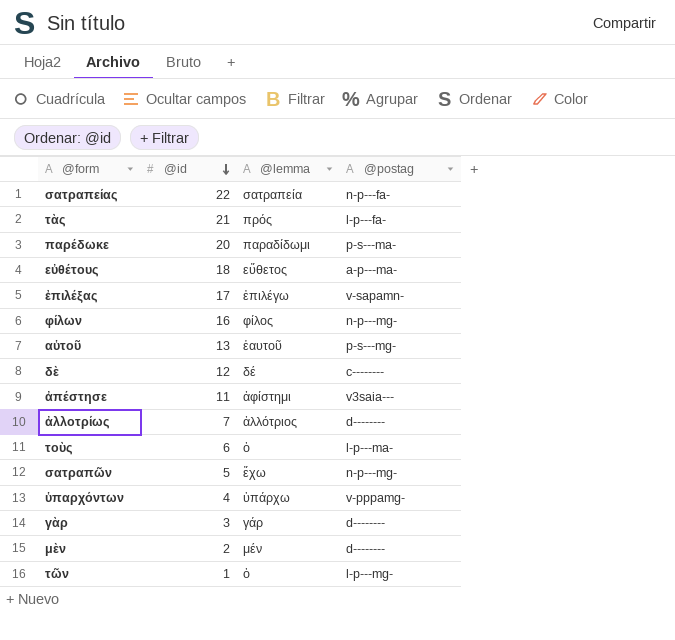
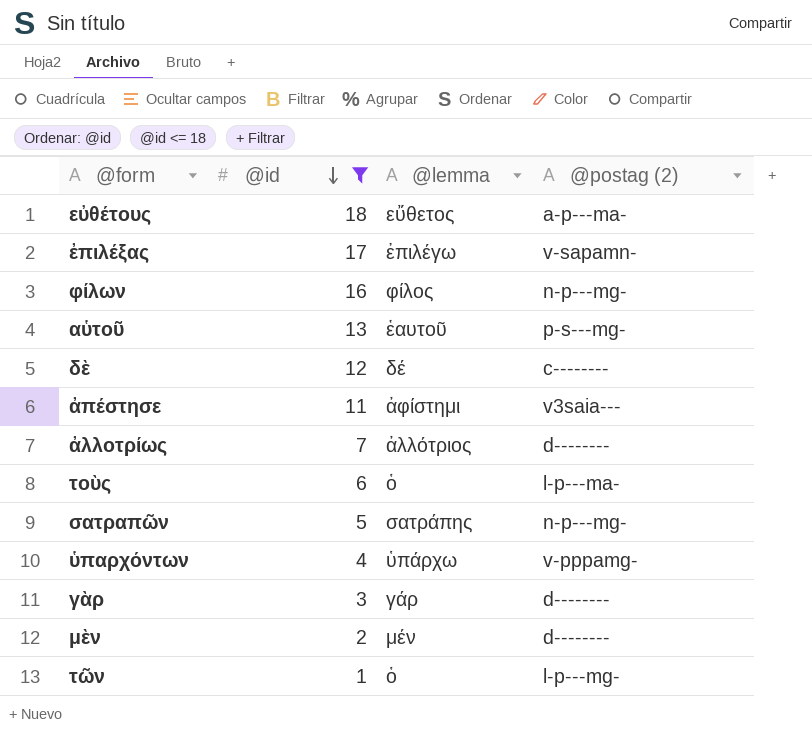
filter: none -> @id <= 18
column name: @postag -> @postag (2)
σατραπῶν | @lemma: ἔχω -> σατράπης

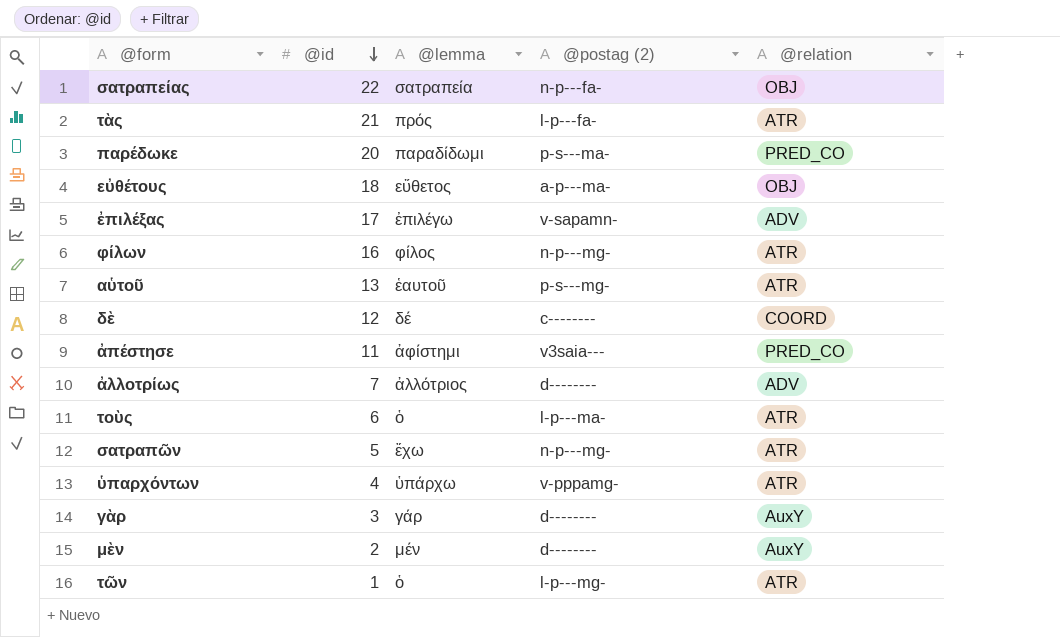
filter: @id <= 18 -> none
column @relation | position: none -> 5
σατραπῶν | @lemma: σατράπης -> ἔχω

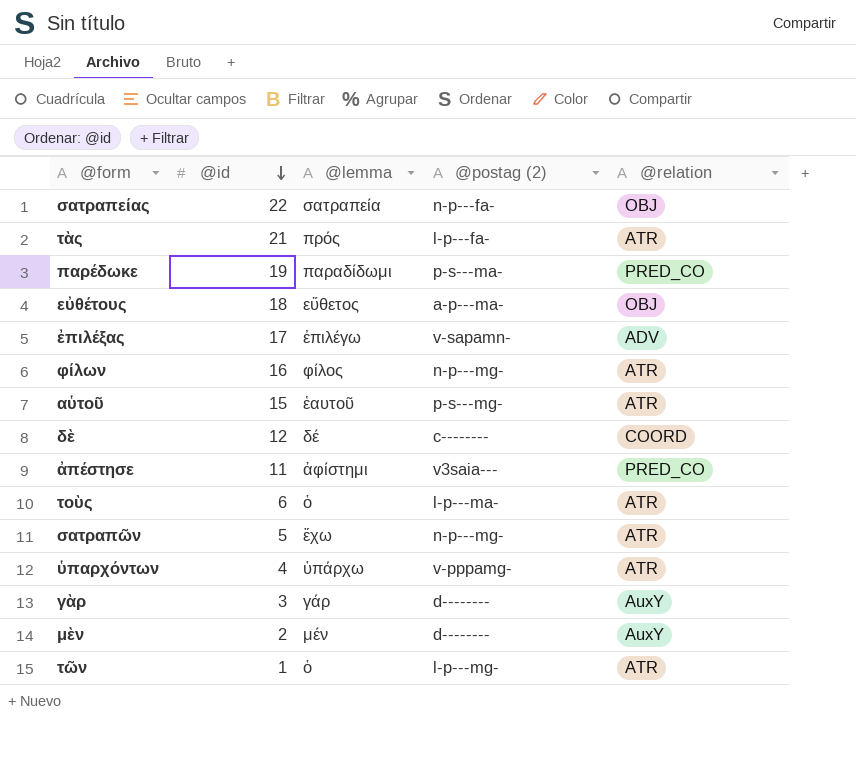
row ἀλλοτρίως: 7 | ἀλλότριος | d-------- | ADV -> none
παρέδωκε | @id: 20 -> 19
αὑτοῦ | @id: 13 -> 15

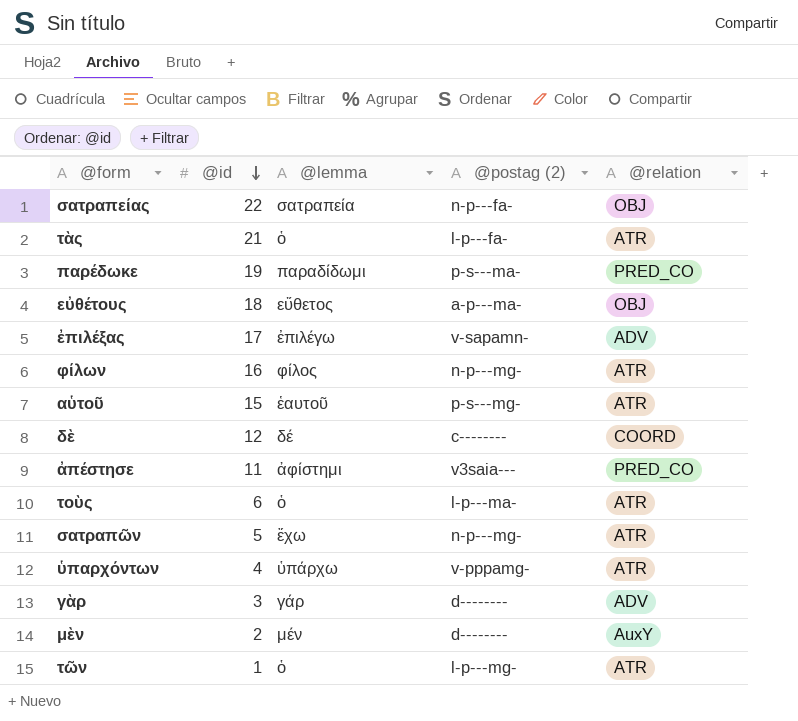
τὰς | @lemma: πρός -> ὁ
γὰρ | @relation: AuxY -> ADV

